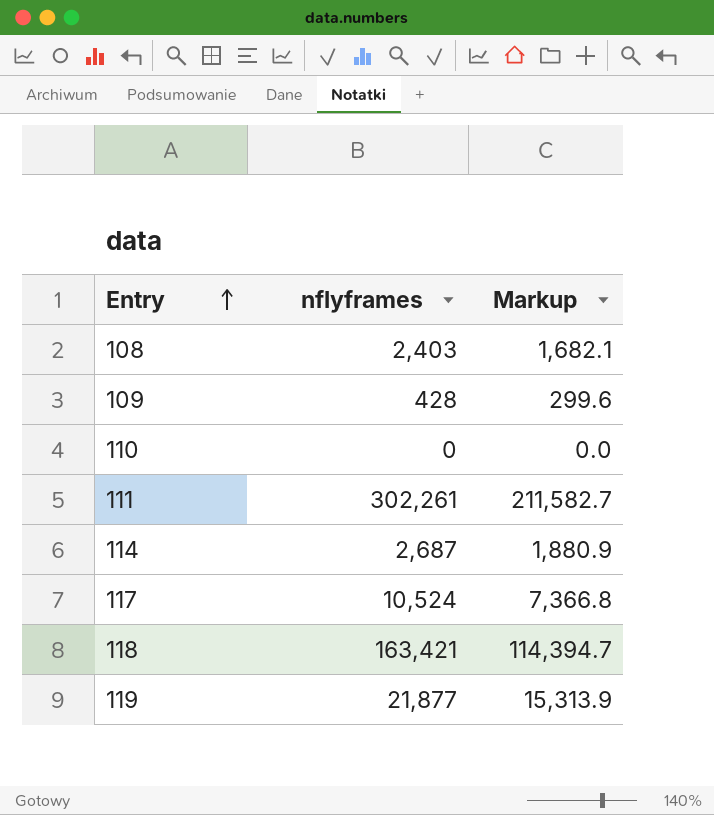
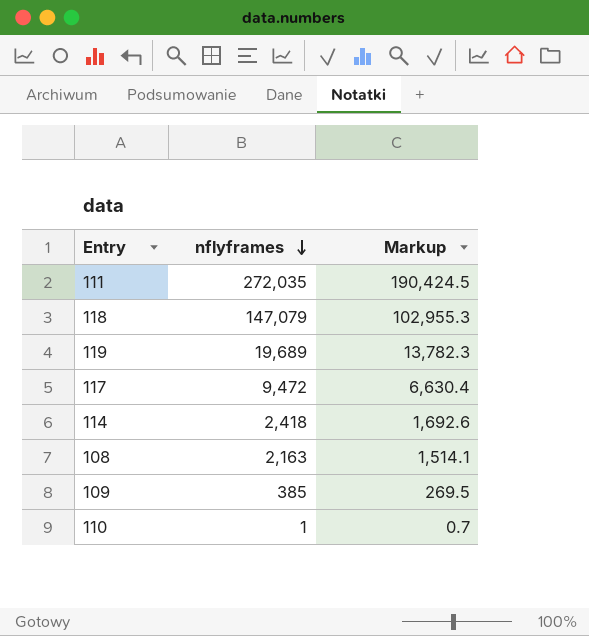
row order: Entry ascending -> nflyframes descending
111 | nflyframes: 302,261 -> 272,035
111 | Markup: 211,582.7 -> 190,424.5
118 | nflyframes: 163,421 -> 147,079
118 | Markup: 114,394.7 -> 102,955.3
119 | nflyframes: 21,877 -> 19,689
119 | Markup: 15,313.9 -> 13,782.3
117 | nflyframes: 10,524 -> 9,472
117 | Markup: 7,366.8 -> 6,630.4
114 | nflyframes: 2,687 -> 2,418
114 | Markup: 1,880.9 -> 1,692.6
108 | nflyframes: 2,403 -> 2,163
108 | Markup: 1,682.1 -> 1,514.1
109 | nflyframes: 428 -> 385
109 | Markup: 299.6 -> 269.5
110 | nflyframes: 0 -> 1
110 | Markup: 0.0 -> 0.7

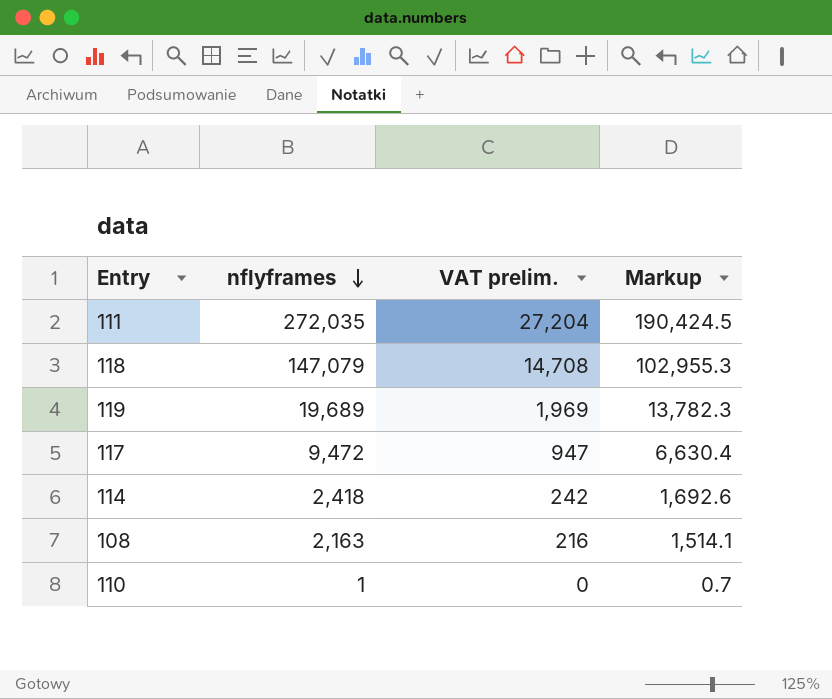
column VAT prelim. | formula: none -> [nflyframes] * 0.1
row 109: 385 | 269.5 -> none

